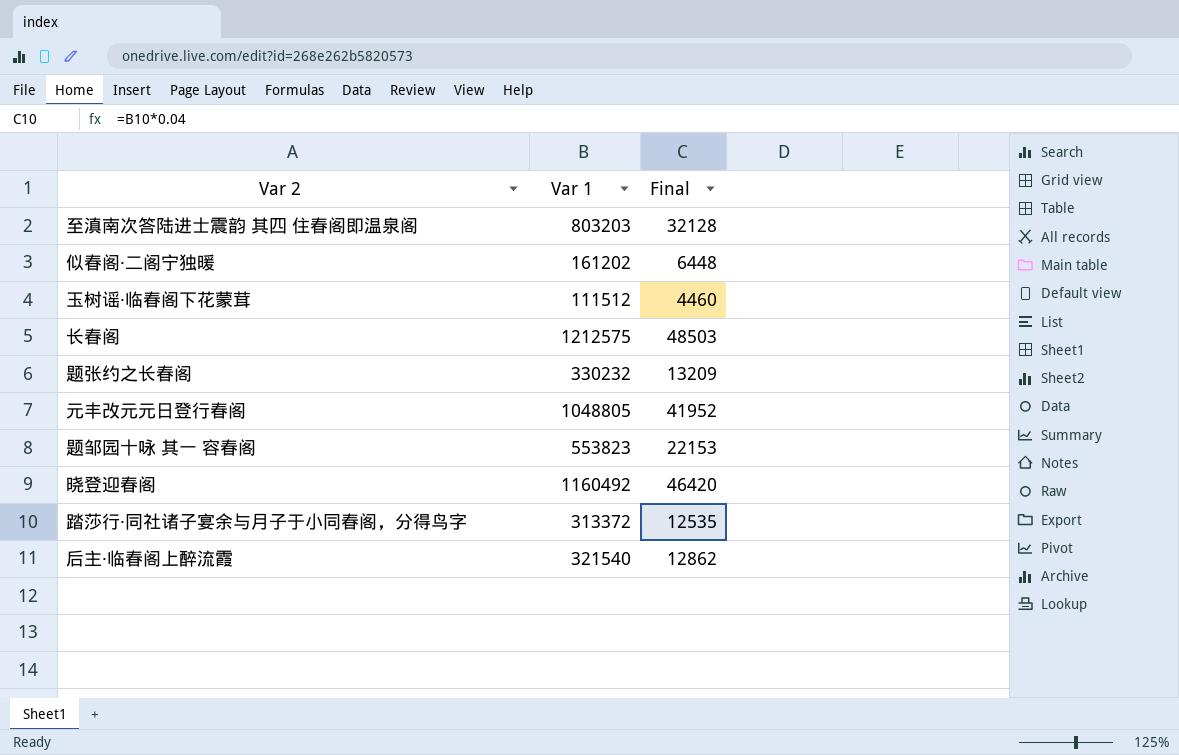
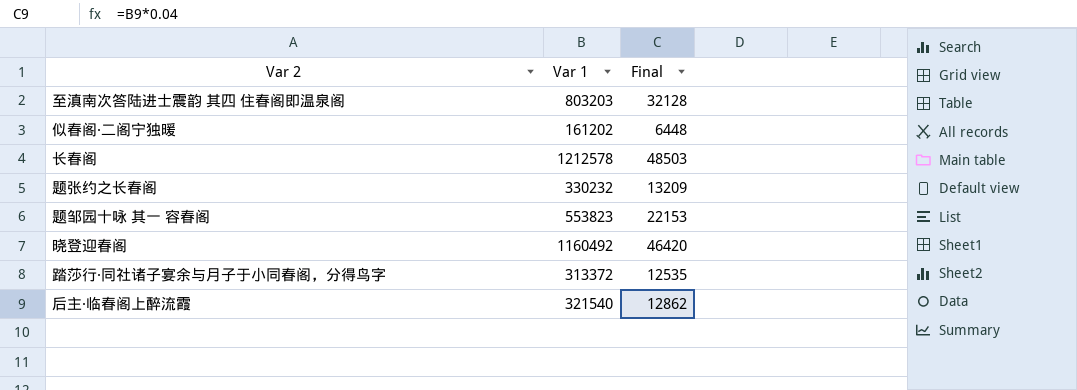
row 玉树谣·临春阁下花蒙茸: 111512 | 4460 -> none
row 元丰改元元日登行春阁: 1048805 | 41952 -> none
长春阁 | Var 1: 1212575 -> 1212578

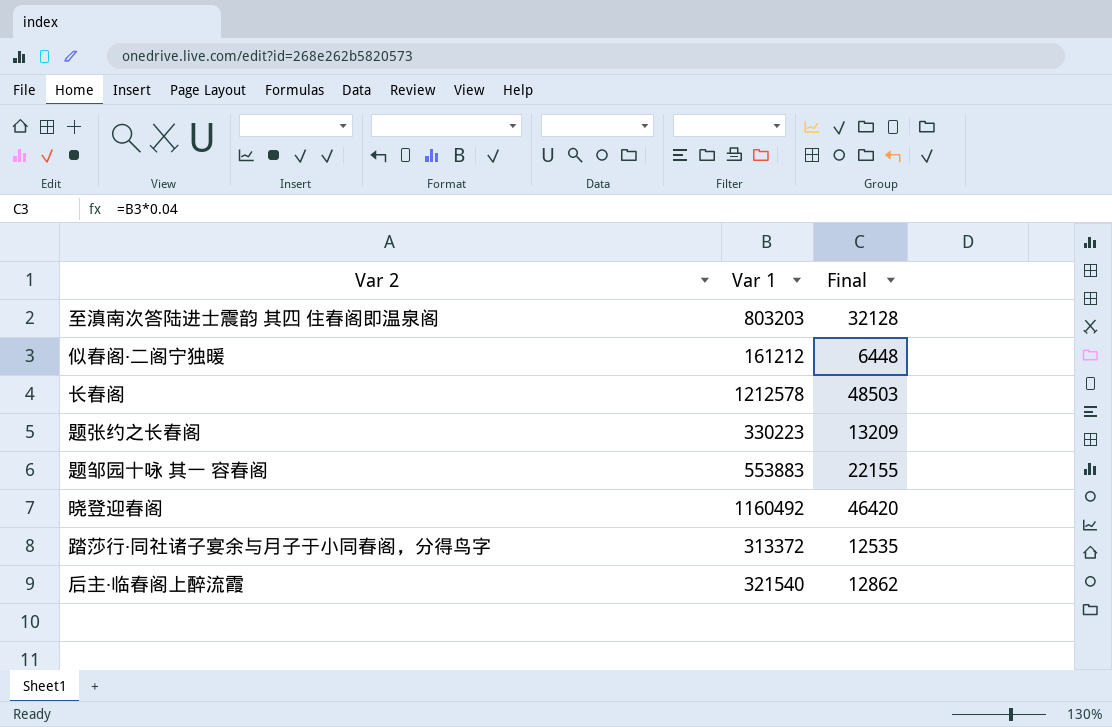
似春阁·二阁宁独暖 | Var 1: 161202 -> 161212
题张约之长春阁 | Var 1: 330232 -> 330223
题邹园十咏 其一 容春阁 | Var 1: 553823 -> 553883
题邹园十咏 其一 容春阁 | Final: 22153 -> 22155

